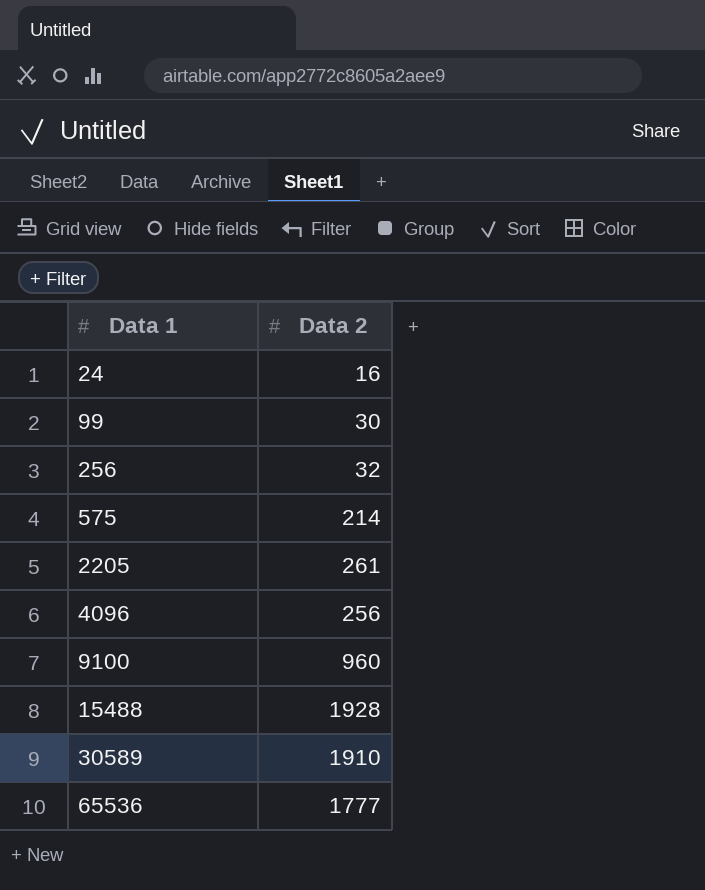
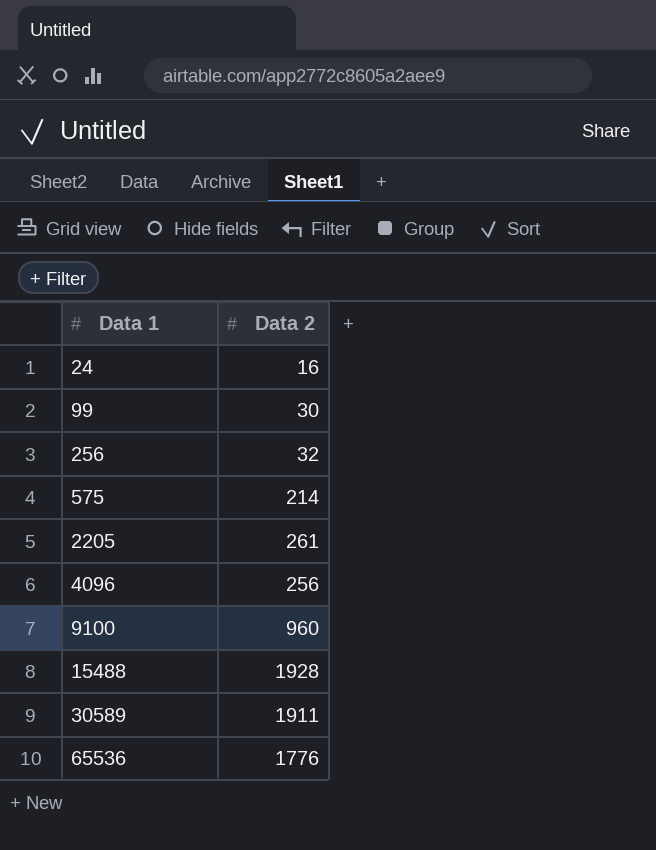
30589 | Data 2: 1910 -> 1911
65536 | Data 2: 1777 -> 1776

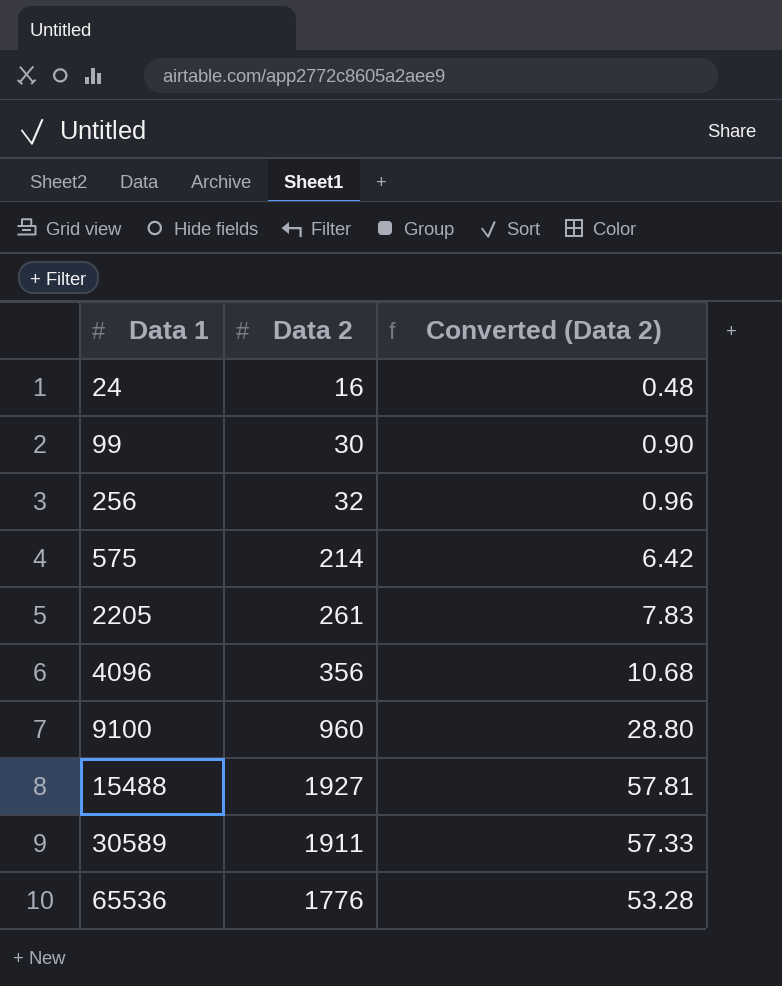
column Converted (Data 2) | formula: none -> [Data 2] * 0.03
4096 | Data 2: 256 -> 356
15488 | Data 2: 1928 -> 1927

